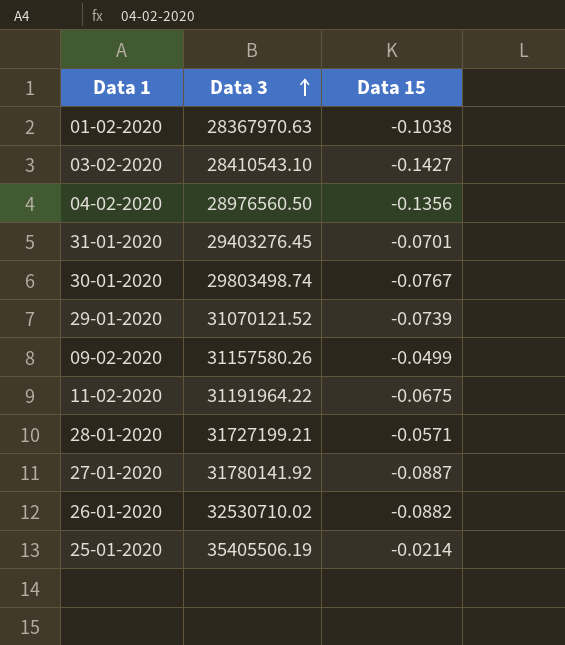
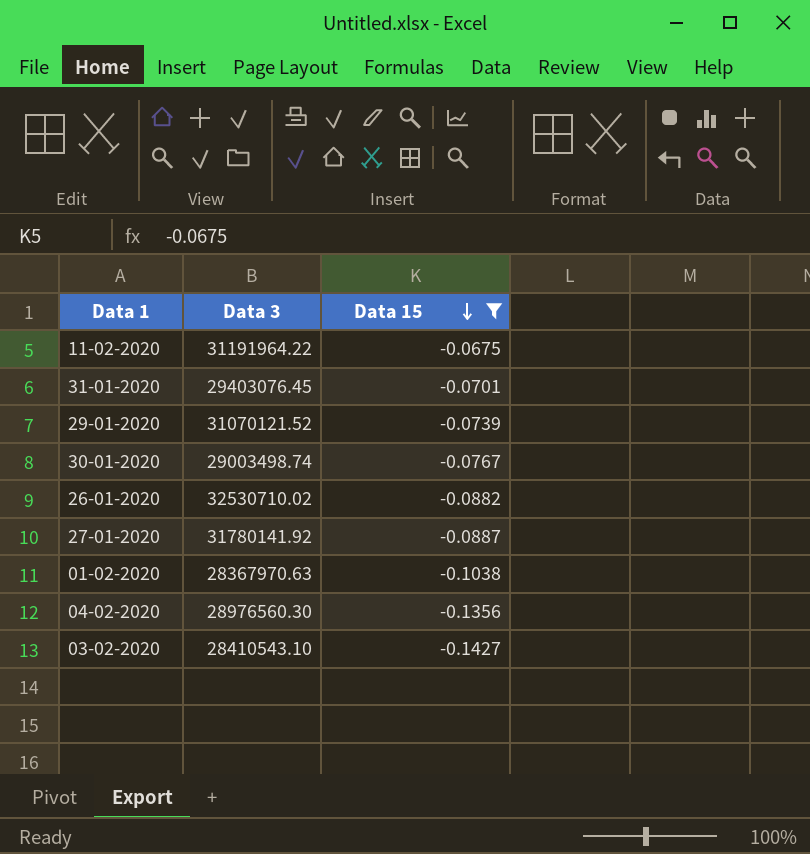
filter: none -> Data 15 <= -0.0675
row order: Data 3 ascending -> Data 15 descending
31-01-2020 | Data 3: 29403276.45 -> 29403076.45
30-01-2020 | Data 3: 29803498.74 -> 29003498.74
04-02-2020 | Data 3: 28976560.50 -> 28976560.30

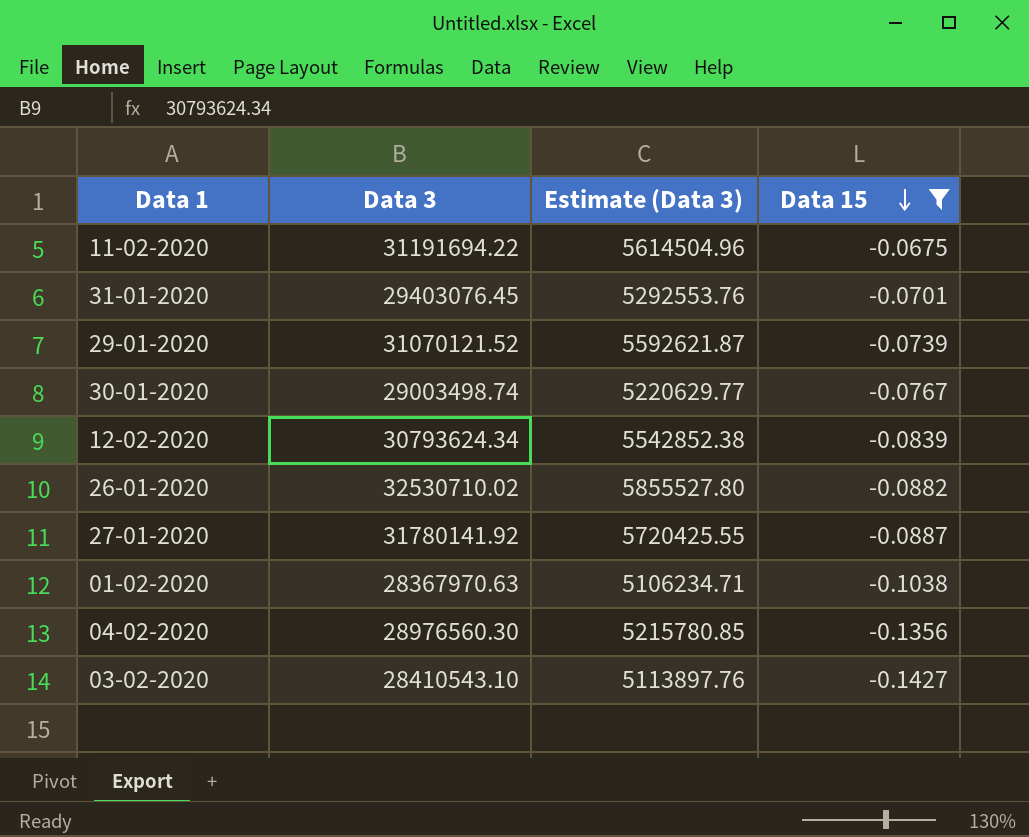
column Estimate (Data 3) | formula: none -> [Data 3] * 0.18
11-02-2020 | Data 3: 31191964.22 -> 31191694.22
row 12-02-2020: none -> 30793624.34 | 5542852.38 | -0.0839

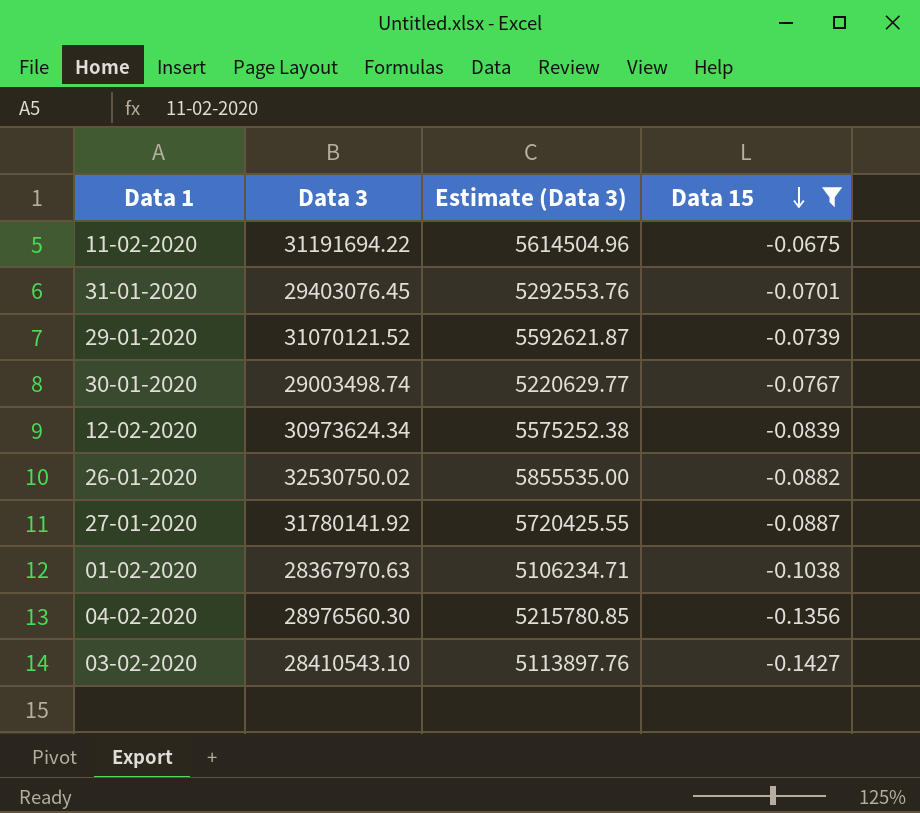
12-02-2020 | Data 3: 30793624.34 -> 30973624.34
12-02-2020 | Estimate (Data 3): 5542852.38 -> 5575252.38
26-01-2020 | Data 3: 32530710.02 -> 32530750.02
26-01-2020 | Estimate (Data 3): 5855527.80 -> 5855535.00

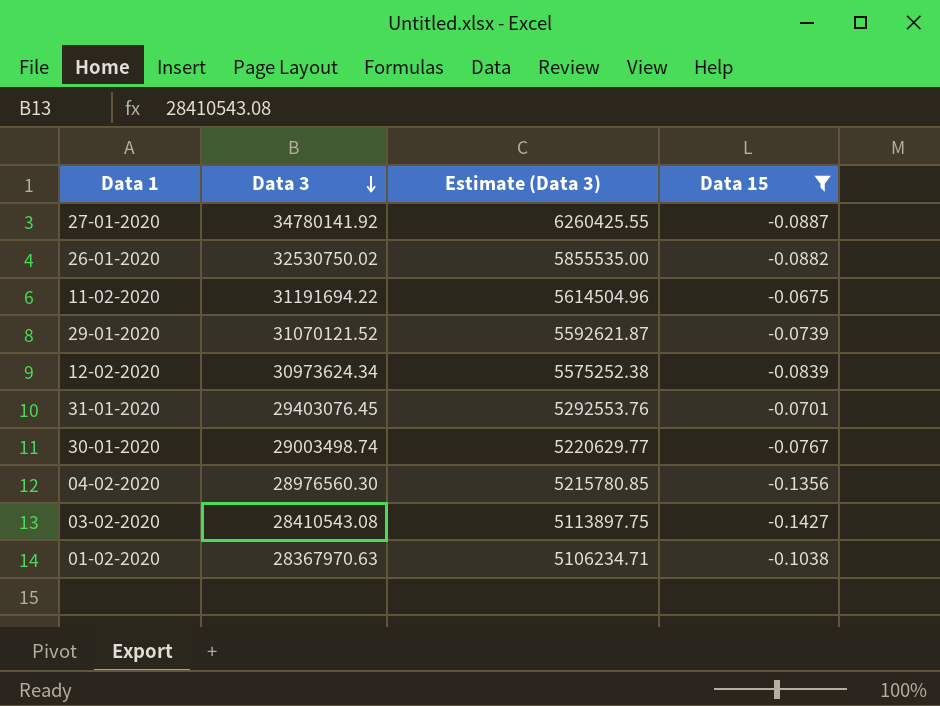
row order: Data 15 descending -> Data 3 descending
27-01-2020 | Data 3: 31780141.92 -> 34780141.92
27-01-2020 | Estimate (Data 3): 5720425.55 -> 6260425.55
03-02-2020 | Data 3: 28410543.10 -> 28410543.08
03-02-2020 | Estimate (Data 3): 5113897.76 -> 5113897.75

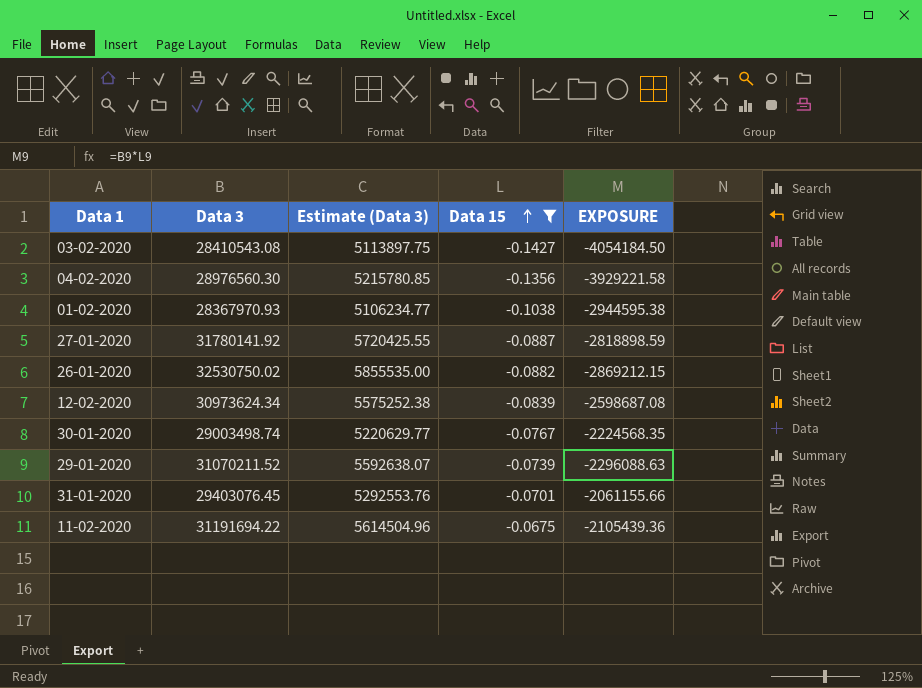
row order: Data 3 descending -> Data 15 ascending
column EXPOSURE | formula: none -> [Data 3] * [Data 15]
01-02-2020 | Data 3: 28367970.63 -> 28367970.93
01-02-2020 | Estimate (Data 3): 5106234.71 -> 5106234.77
27-01-2020 | Data 3: 34780141.92 -> 31780141.92
27-01-2020 | Estimate (Data 3): 6260425.55 -> 5720425.55
29-01-2020 | Data 3: 31070121.52 -> 31070211.52
29-01-2020 | Estimate (Data 3): 5592621.87 -> 5592638.07

